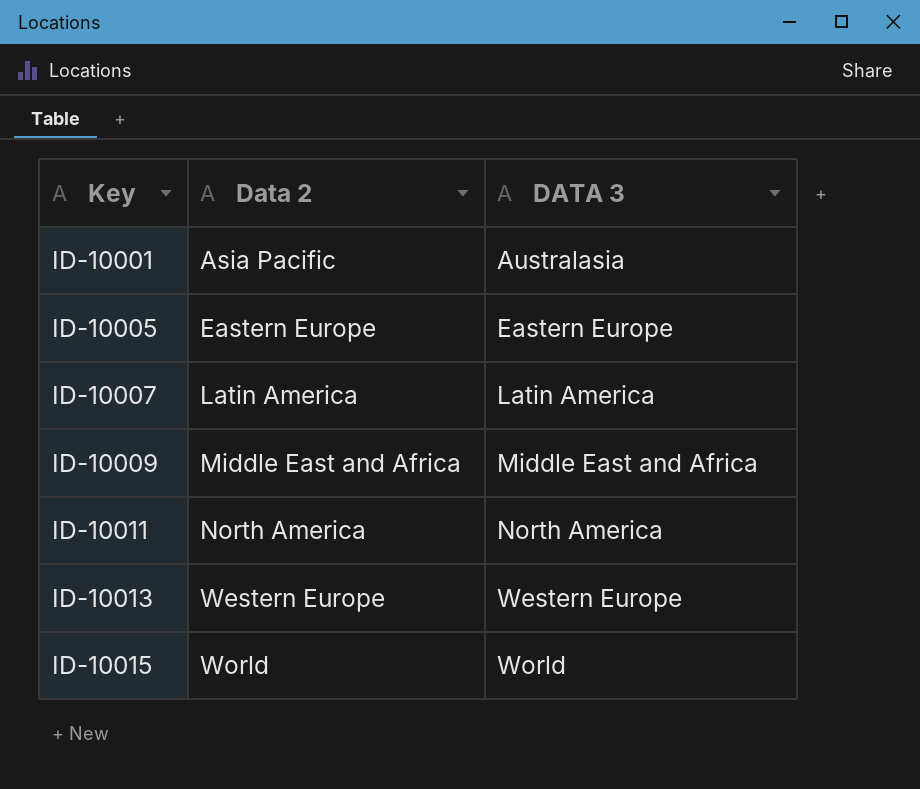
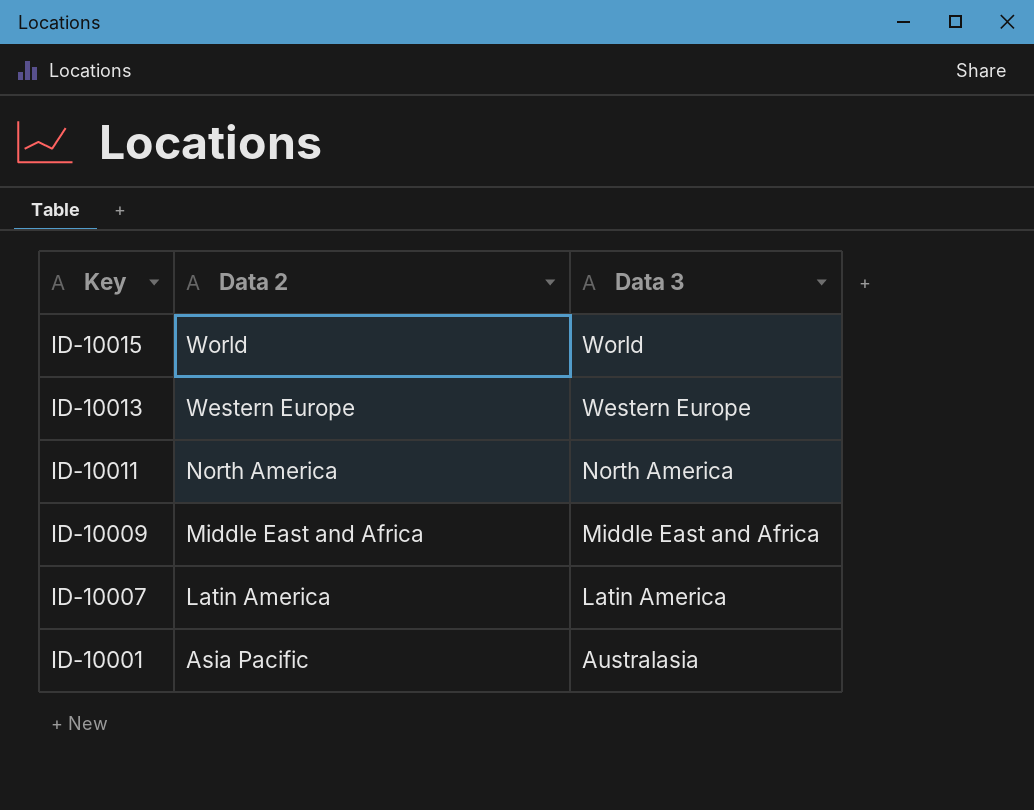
row order: Key ascending -> Key descending
column name: DATA 3 -> Data 3
row ID-10005: Eastern Europe | Eastern Europe -> none

